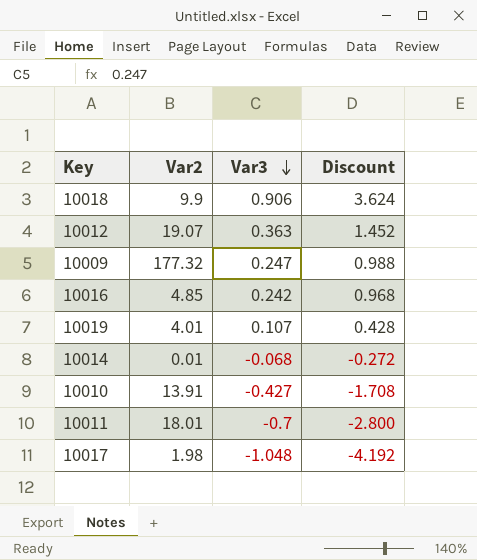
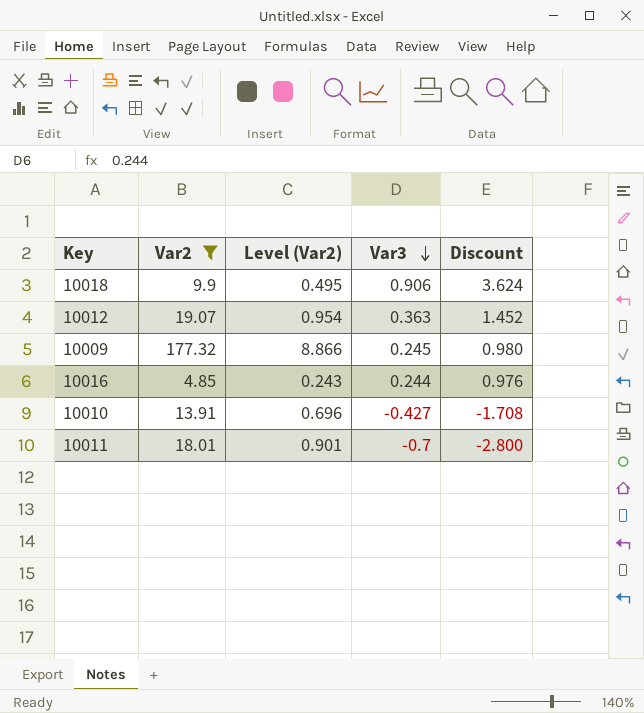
filter: none -> Var2 >= 4.85
column Level (Var2) | formula: none -> [Var2] * 0.05
10009 | Var3: 0.247 -> 0.245
10009 | Discount: 0.988 -> 0.980
10016 | Var3: 0.242 -> 0.244
10016 | Discount: 0.968 -> 0.976

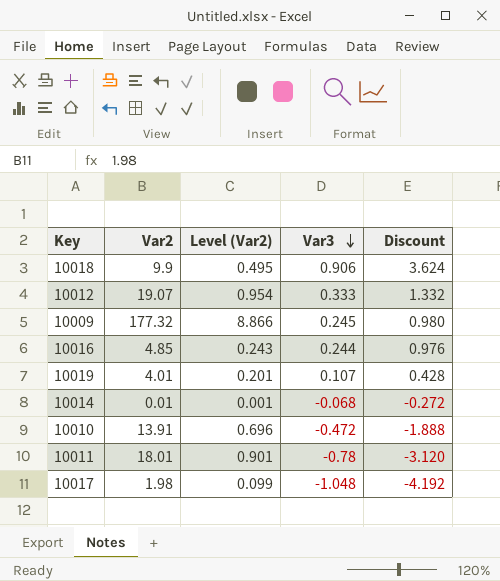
filter: Var2 >= 4.85 -> none
10012 | Var3: 0.363 -> 0.333
10012 | Discount: 1.452 -> 1.332
10010 | Var3: -0.427 -> -0.472
10010 | Discount: -1.708 -> -1.888
10011 | Var3: -0.7 -> -0.78
10011 | Discount: -2.800 -> -3.120

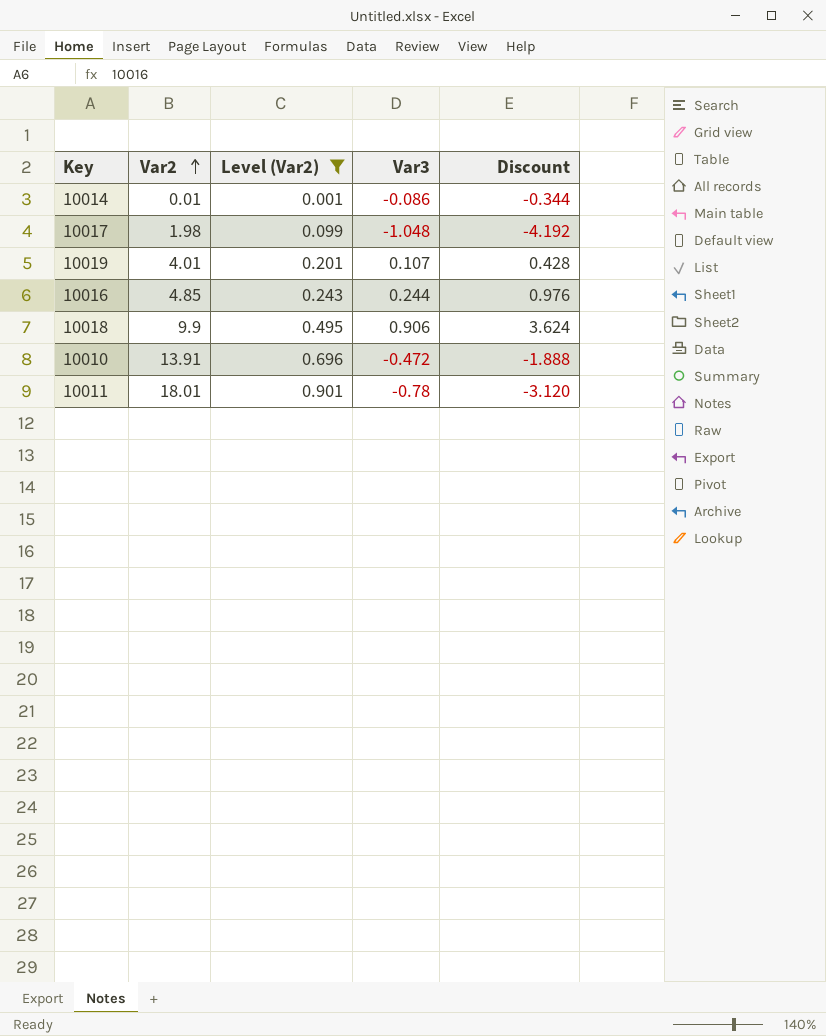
filter: none -> Level (Var2) <= 0.901
row order: Var3 descending -> Var2 ascending
10014 | Var3: -0.068 -> -0.086
10014 | Discount: -0.272 -> -0.344

